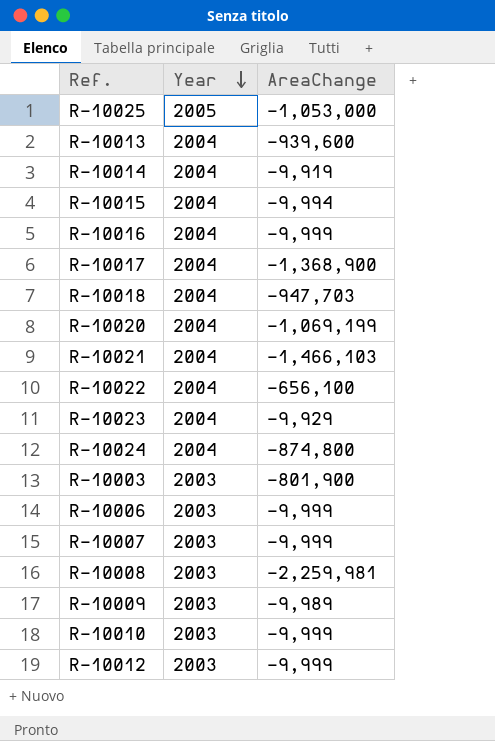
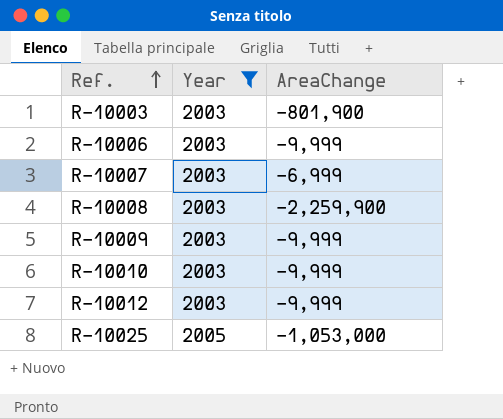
filter: none -> Year != 2004
row order: Year descending -> Ref. ascending
R-10007 | AreaChange: -9,999 -> -6,999
R-10008 | AreaChange: -2,259,981 -> -2,259,900
R-10009 | AreaChange: -9,989 -> -9,999

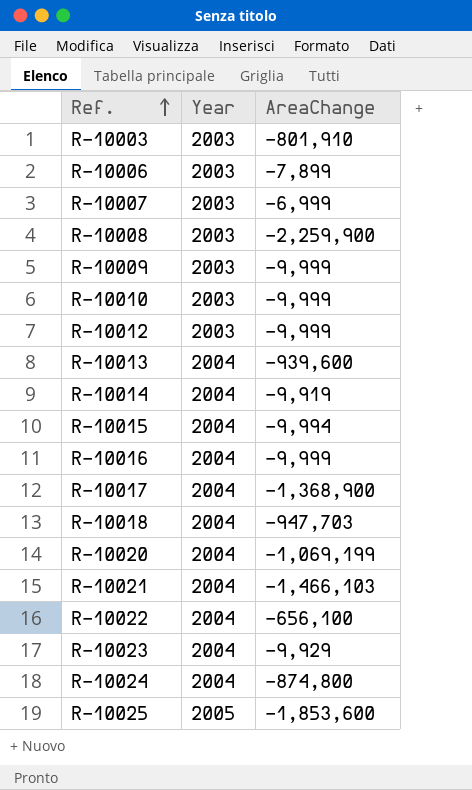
filter: Year != 2004 -> none
R-10003 | AreaChange: -801,900 -> -801,910
R-10006 | AreaChange: -9,999 -> -7,899
R-10025 | AreaChange: -1,053,000 -> -1,853,600

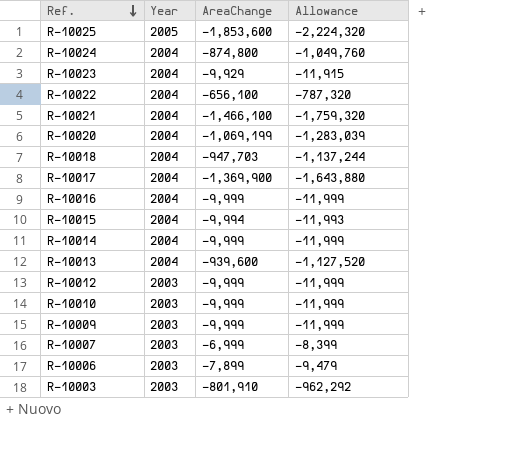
row order: Ref. ascending -> Ref. descending
column Allowance | formula: none -> [AreaChange] * 1.2
row R-10008: 2003 | -2,259,900 -> none
R-10021 | AreaChange: -1,466,103 -> -1,466,100
R-10017 | AreaChange: -1,368,900 -> -1,369,900
R-10014 | AreaChange: -9,919 -> -9,999

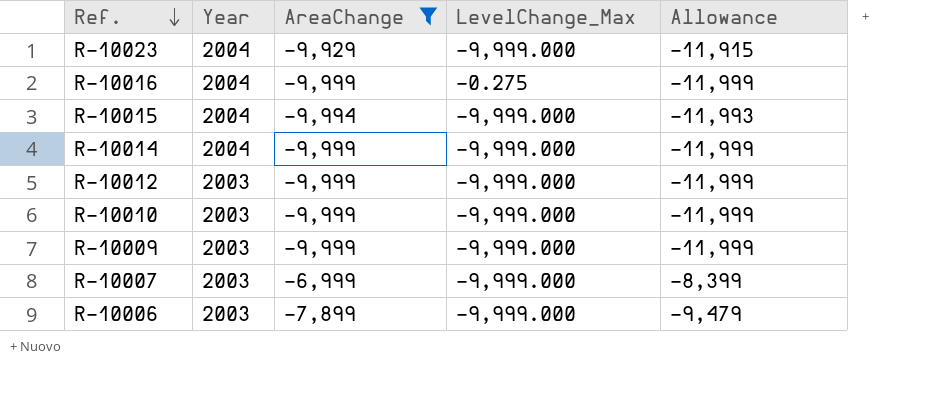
filter: none -> AreaChange >= -9,999
column LevelChange_Max | position: none -> 4

